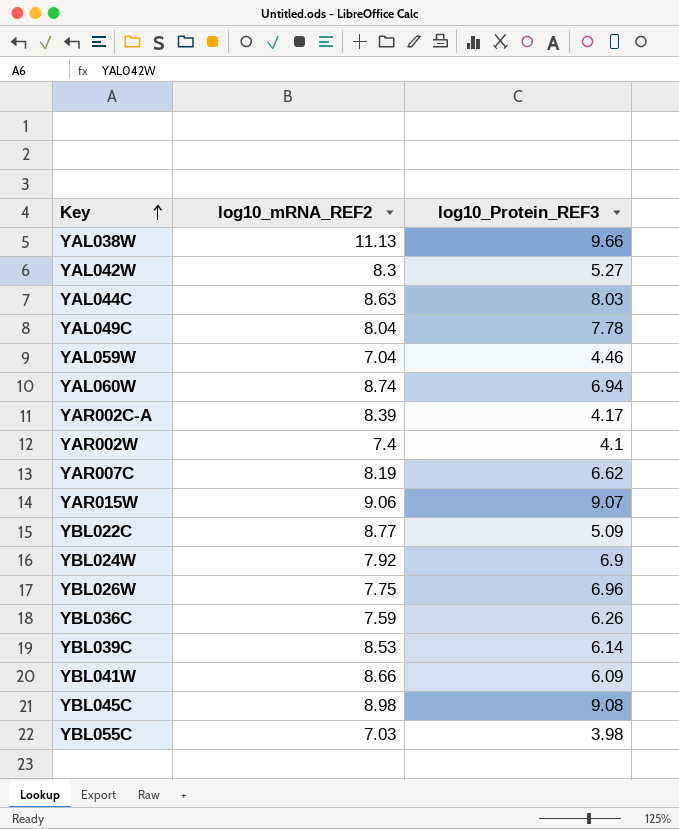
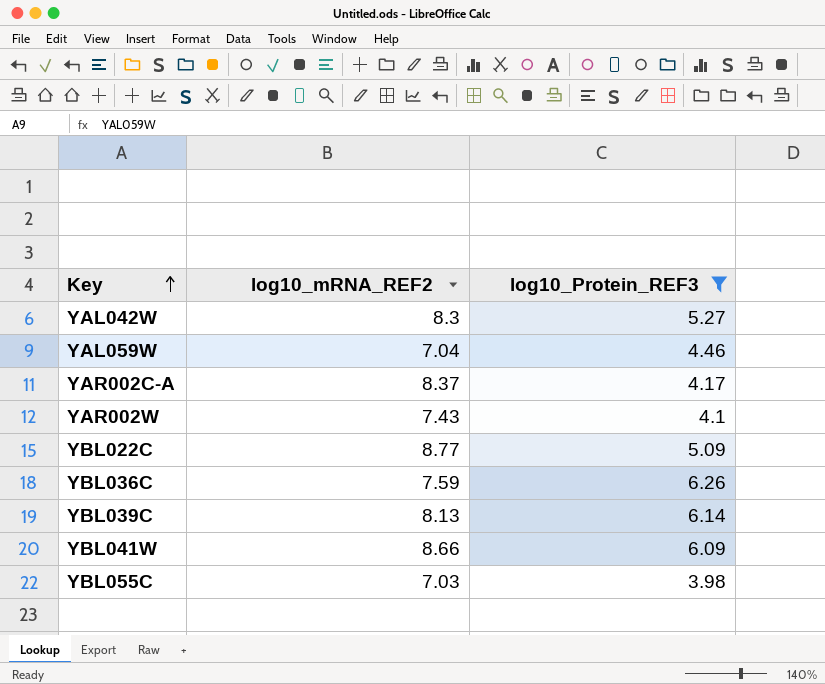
filter: none -> log10_Protein_REF3 <= 6.26
YAR002C-A | log10_mRNA_REF2: 8.39 -> 8.37
YAR002W | log10_mRNA_REF2: 7.4 -> 7.43
YBL039C | log10_mRNA_REF2: 8.53 -> 8.13

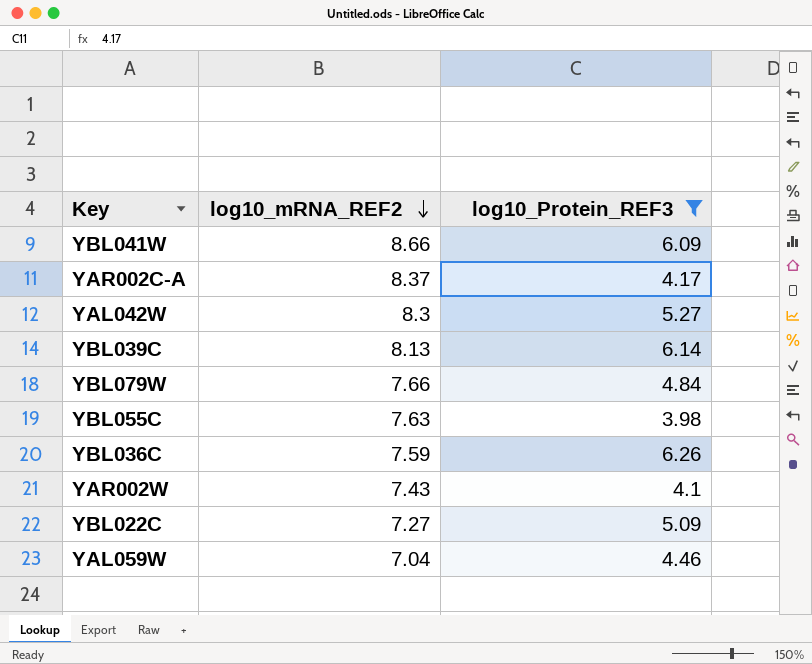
row order: Key ascending -> log10_mRNA_REF2 descending
row YBL079W: none -> 7.66 | 4.84
YBL055C | log10_mRNA_REF2: 7.03 -> 7.63
YBL022C | log10_mRNA_REF2: 8.77 -> 7.27

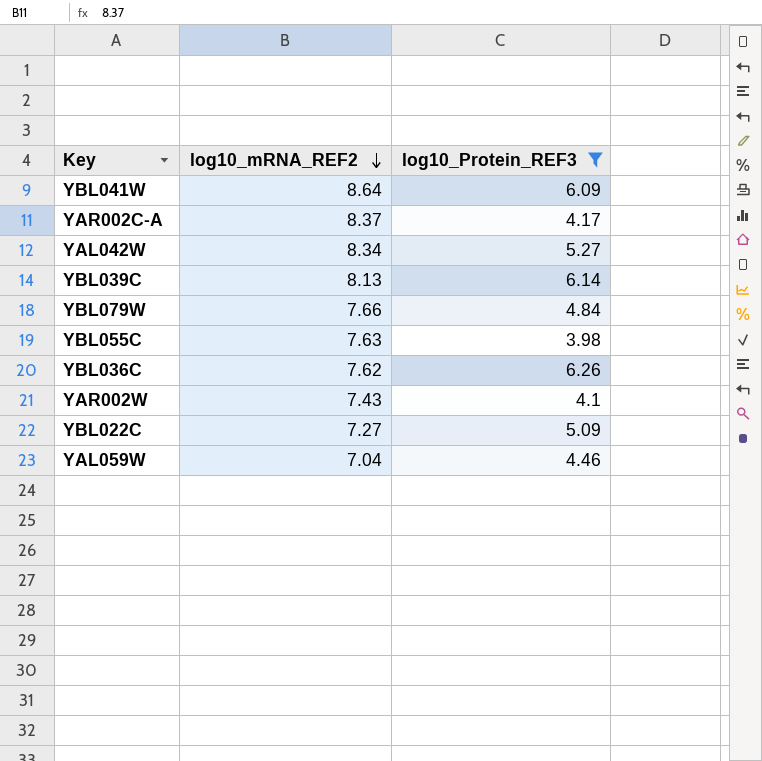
YBL041W | log10_mRNA_REF2: 8.66 -> 8.64
YAL042W | log10_mRNA_REF2: 8.3 -> 8.34
YBL036C | log10_mRNA_REF2: 7.59 -> 7.62

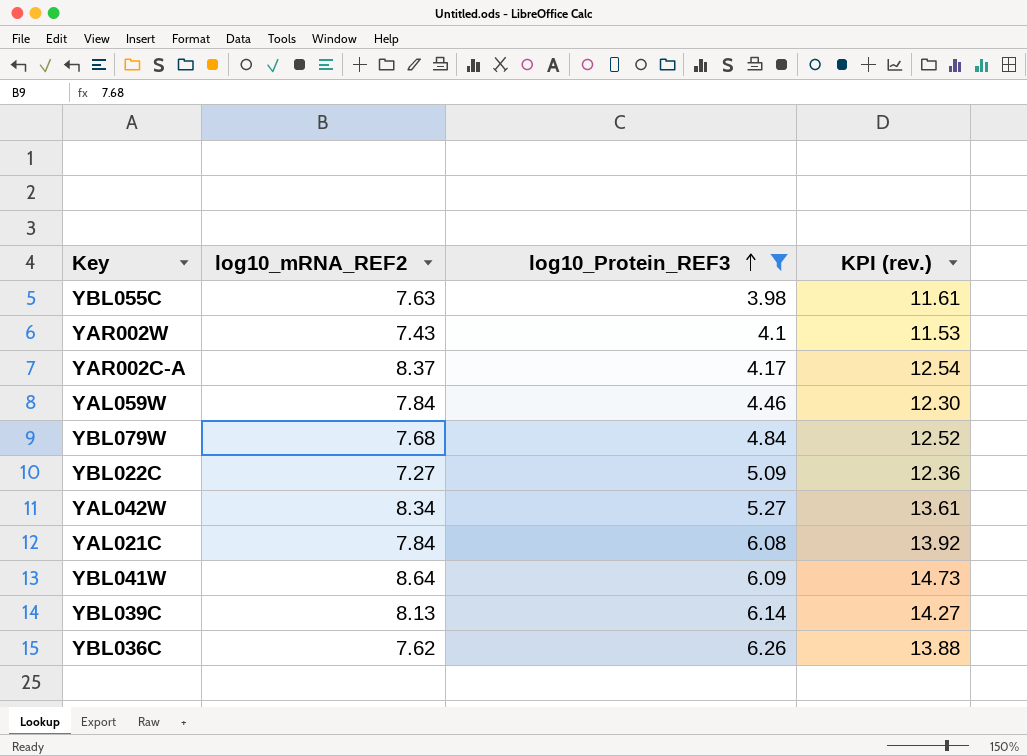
row order: log10_mRNA_REF2 descending -> log10_Protein_REF3 ascending
column KPI (rev.) | formula: none -> [log10_mRNA_REF2] + [log10_Protein_REF3]
YAL059W | log10_mRNA_REF2: 7.04 -> 7.84
YBL079W | log10_mRNA_REF2: 7.66 -> 7.68
row YAL021C: none -> 7.84 | 6.08 | 13.92

